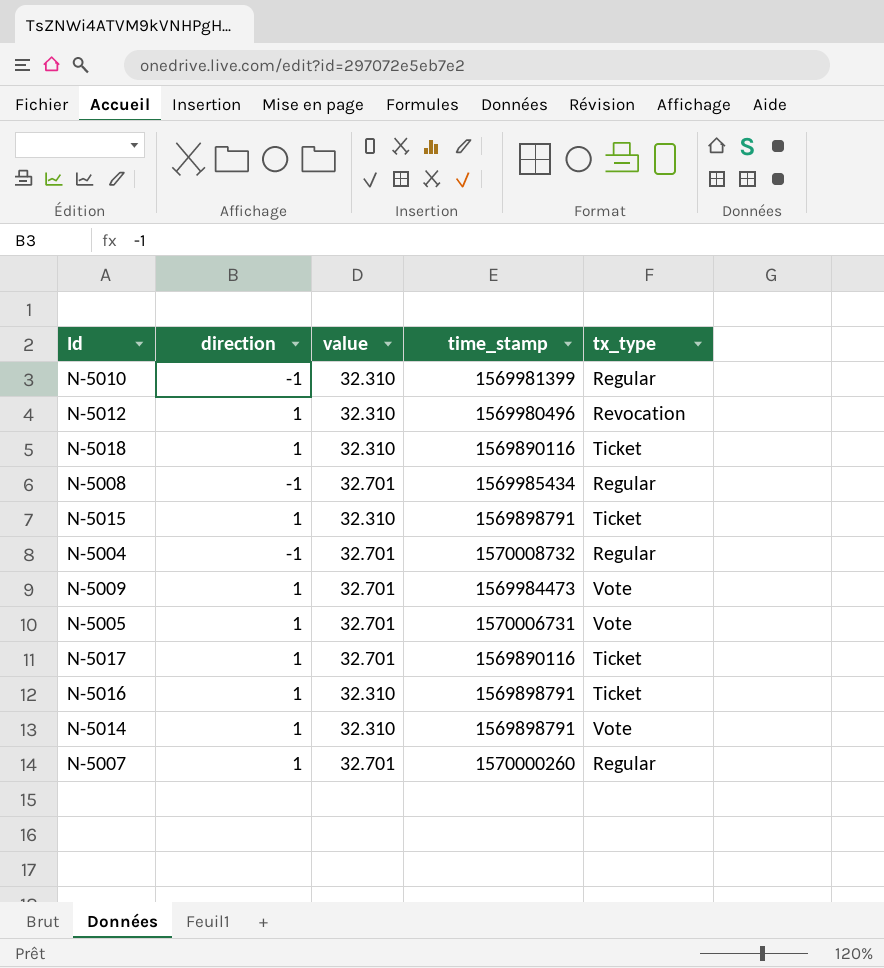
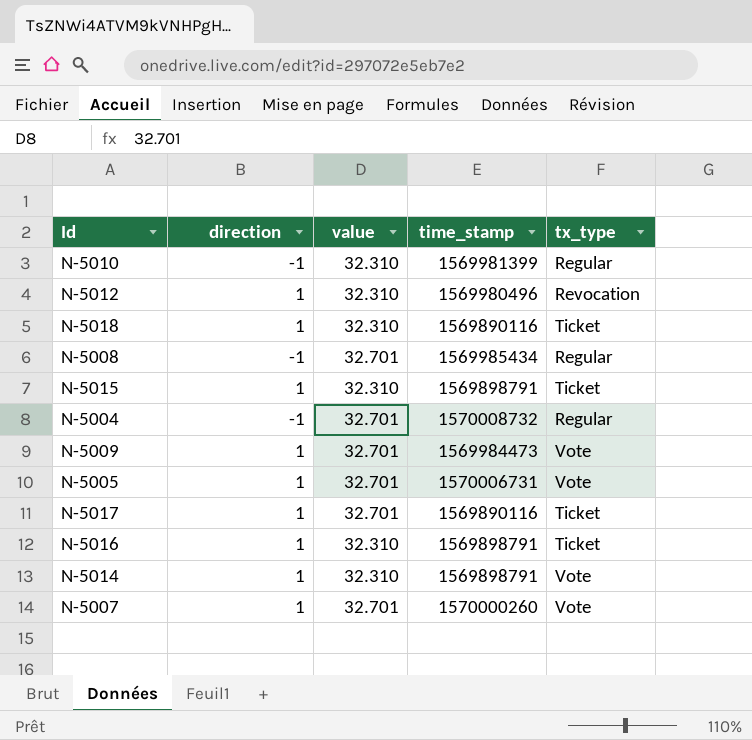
N-5007 | tx_type: Regular -> Vote

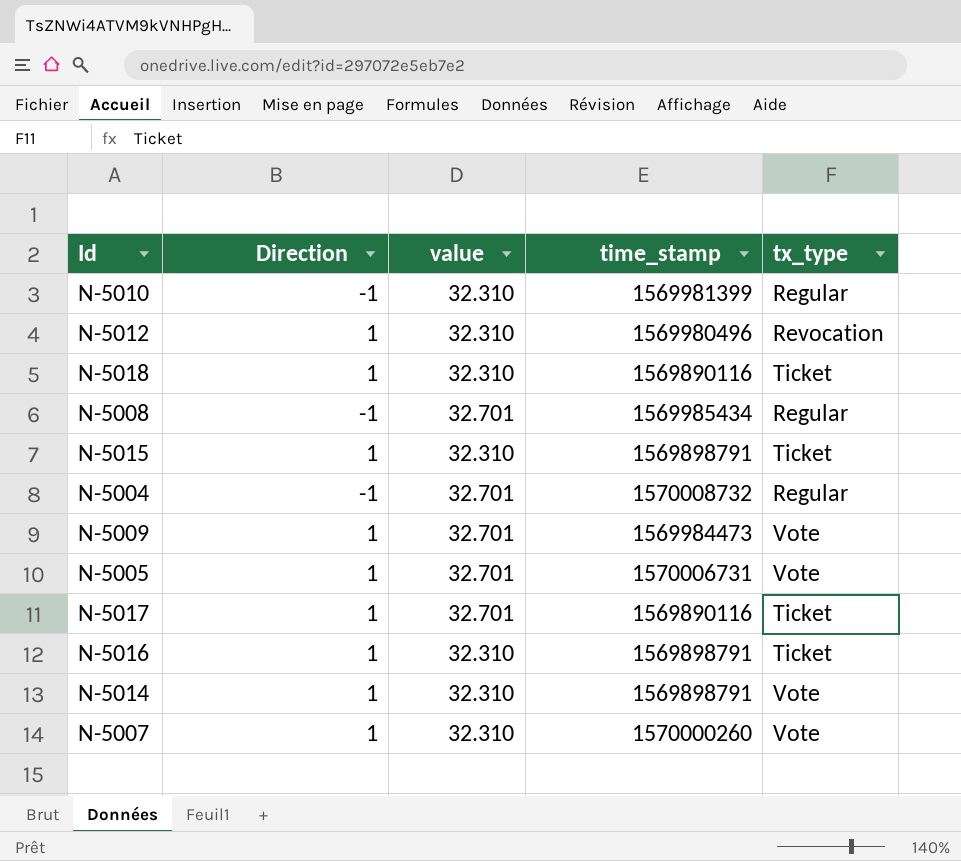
column name: direction -> Direction
N-5007 | value: 32.701 -> 32.310

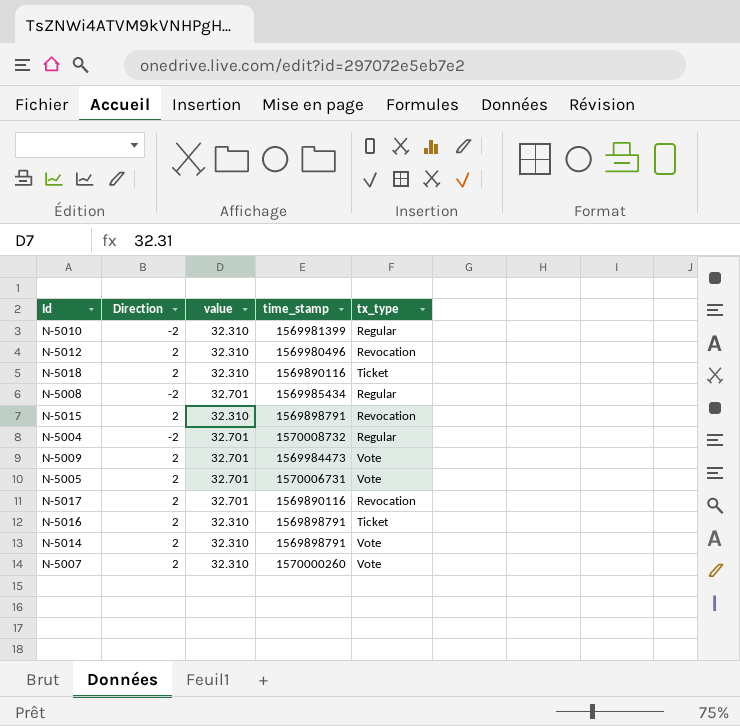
N-5010 | Direction: -1 -> -2
N-5012 | Direction: 1 -> 2
N-5018 | Direction: 1 -> 2
N-5008 | Direction: -1 -> -2
N-5015 | Direction: 1 -> 2
N-5015 | tx_type: Ticket -> Revocation
N-5004 | Direction: -1 -> -2
N-5009 | Direction: 1 -> 2
N-5005 | Direction: 1 -> 2
N-5017 | Direction: 1 -> 2
N-5017 | tx_type: Ticket -> Revocation
N-5016 | Direction: 1 -> 2
N-5014 | Direction: 1 -> 2
N-5007 | Direction: 1 -> 2

